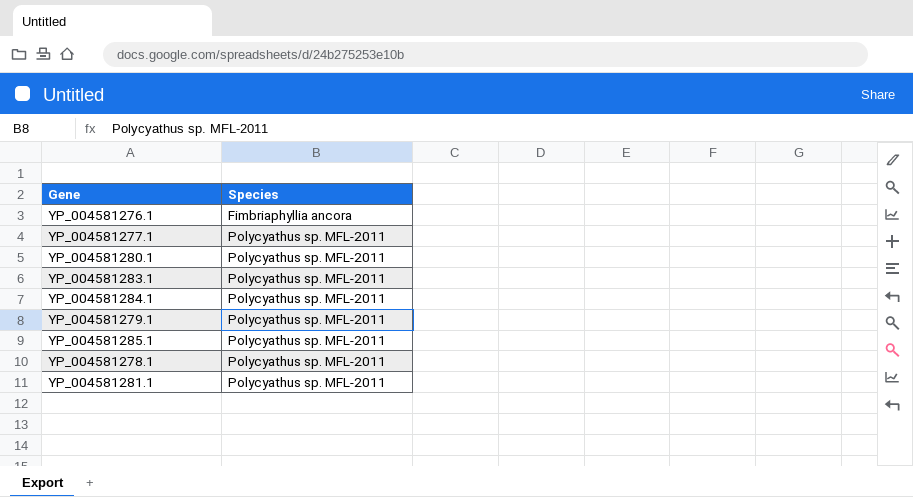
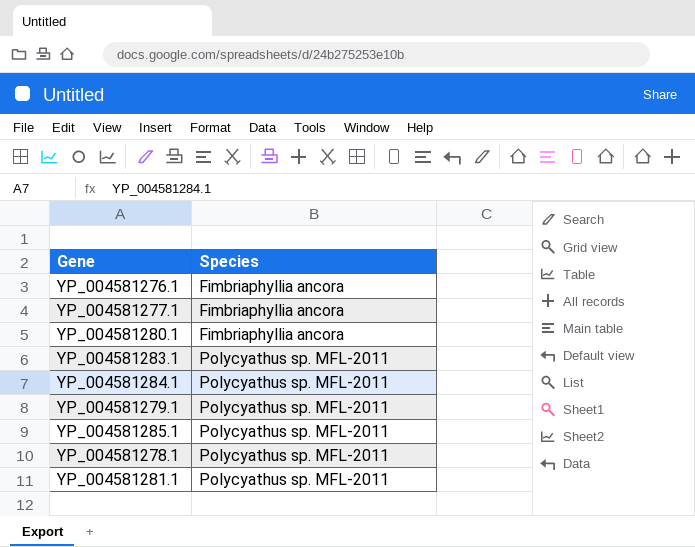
YP_004581277.1 | Species: Polycyathus sp. MFL-2011 -> Fimbriaphyllia ancora
YP_004581280.1 | Species: Polycyathus sp. MFL-2011 -> Fimbriaphyllia ancora

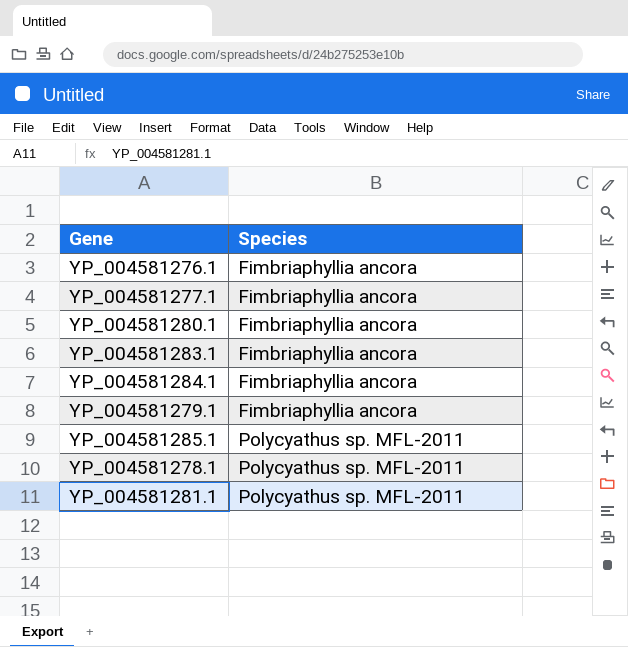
YP_004581283.1 | Species: Polycyathus sp. MFL-2011 -> Fimbriaphyllia ancora
YP_004581284.1 | Species: Polycyathus sp. MFL-2011 -> Fimbriaphyllia ancora
YP_004581279.1 | Species: Polycyathus sp. MFL-2011 -> Fimbriaphyllia ancora

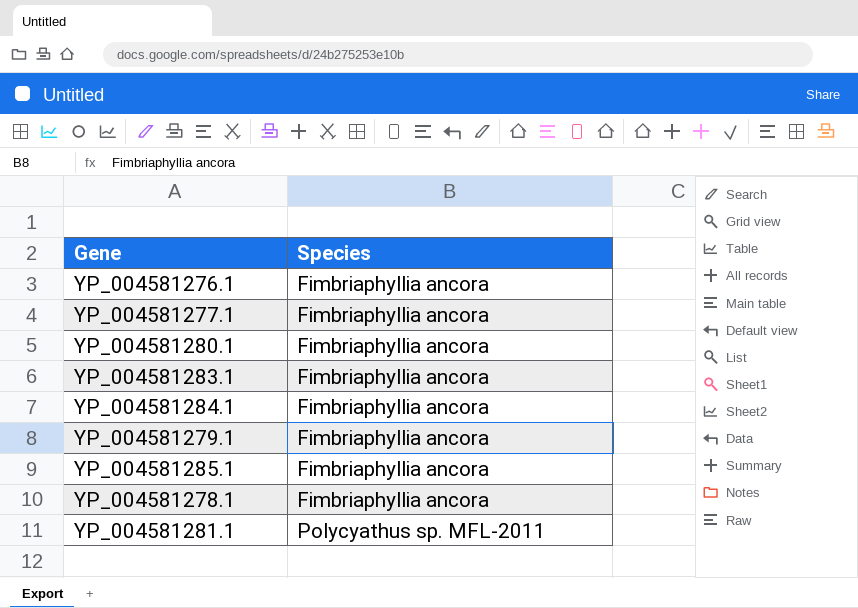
YP_004581285.1 | Species: Polycyathus sp. MFL-2011 -> Fimbriaphyllia ancora
YP_004581278.1 | Species: Polycyathus sp. MFL-2011 -> Fimbriaphyllia ancora

